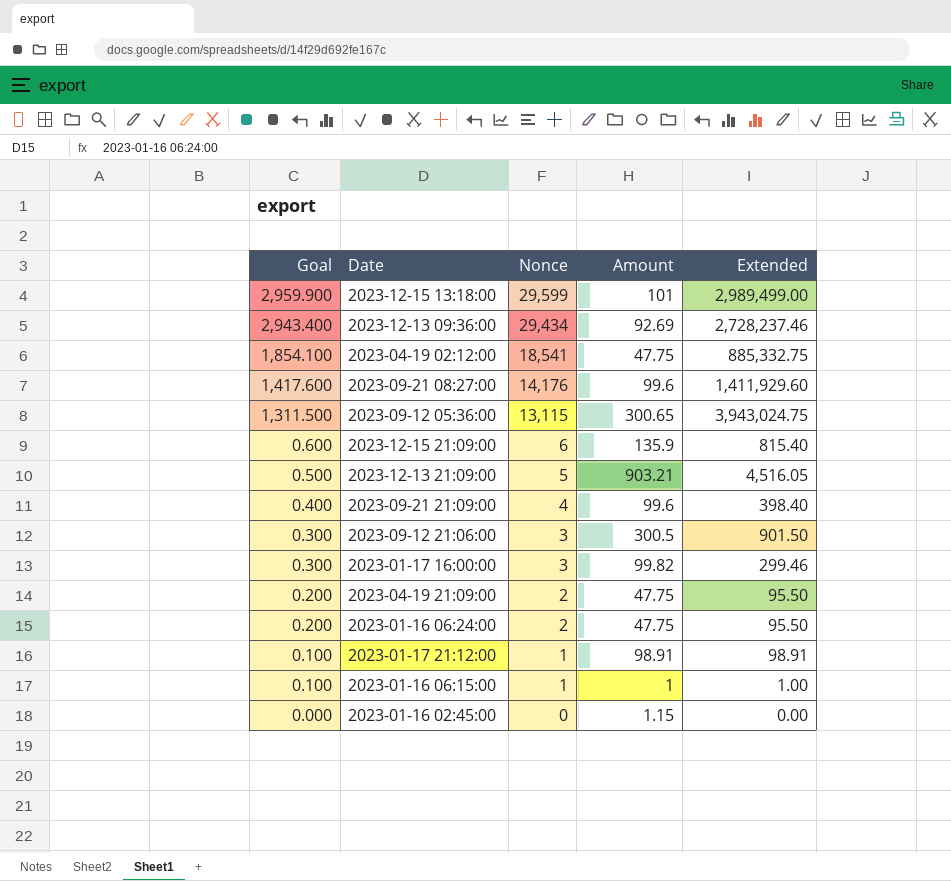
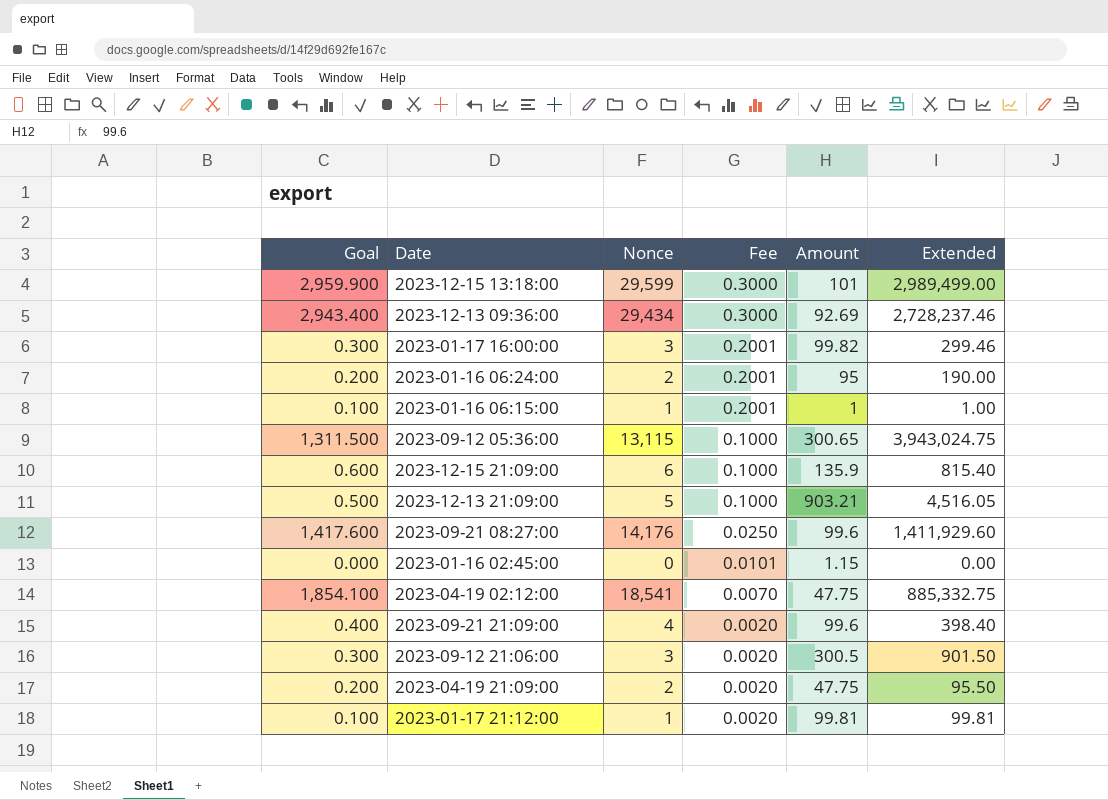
row order: Goal descending -> Fee descending
column Fee | position: none -> 4
2023-01-16 06:24:00 | Amount: 47.75 -> 95
2023-01-16 06:24:00 | Extended: 95.50 -> 190.00
2023-01-17 21:12:00 | Amount: 98.91 -> 99.81
2023-01-17 21:12:00 | Extended: 98.91 -> 99.81

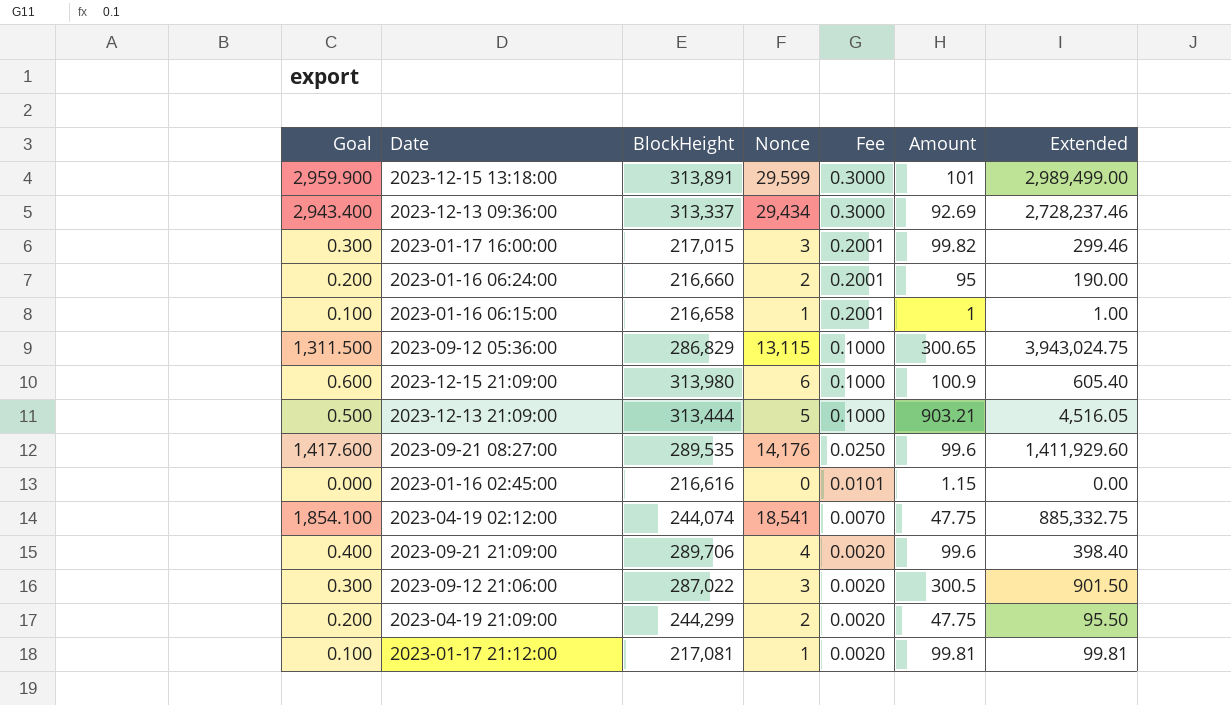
column BlockHeight | position: none -> 3
2023-12-15 21:09:00 | Amount: 135.9 -> 100.9
2023-12-15 21:09:00 | Extended: 815.40 -> 605.40

